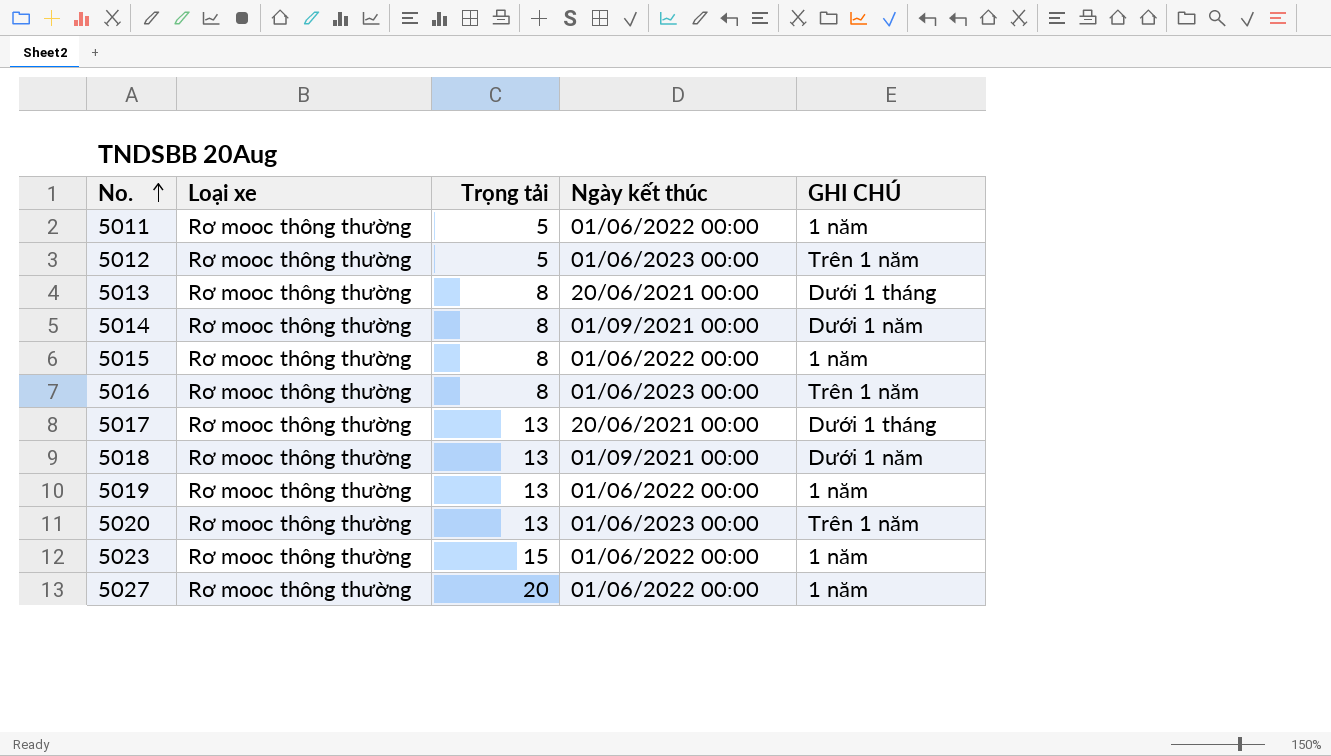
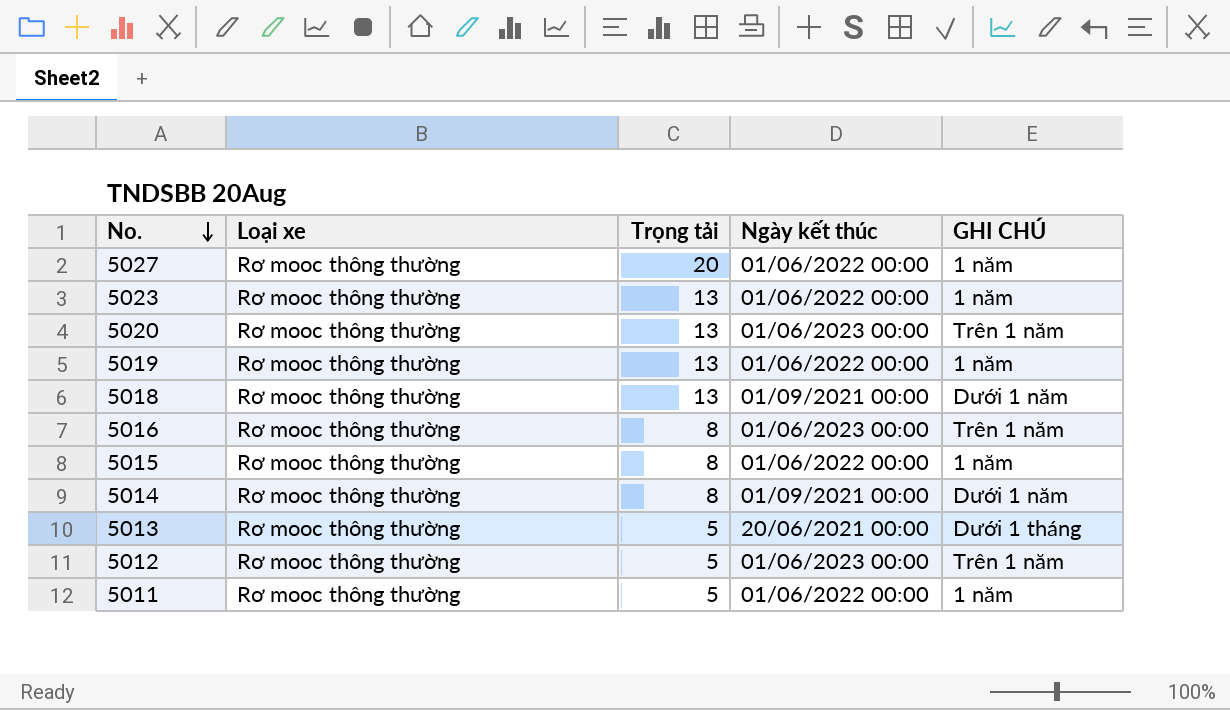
row order: No. ascending -> No. descending
row 5017: Rơ mooc thông thường | 13 | 20/06/2021 00:00 | Dưới 1 tháng -> none
5023 | Trọng tải: 15 -> 13
5013 | Trọng tải: 8 -> 5

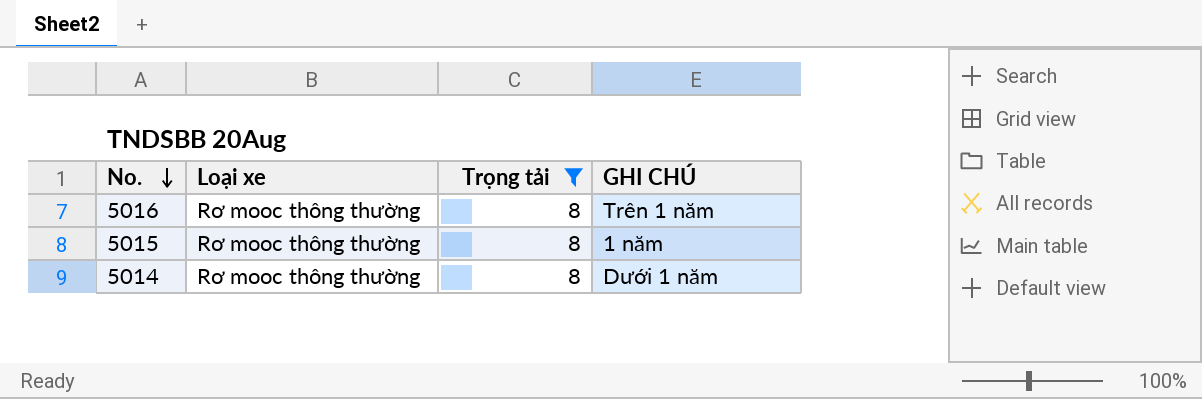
filter: none -> Trọng tải = 8
column Ngày kết thúc | position: 4 -> none

